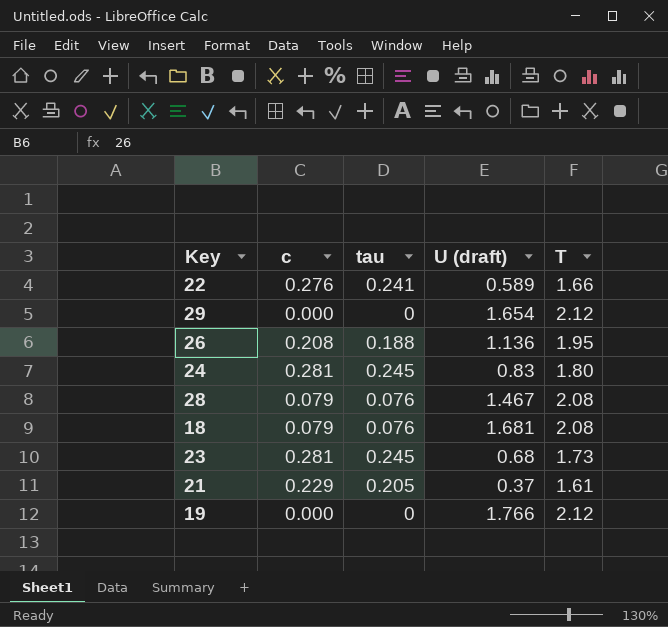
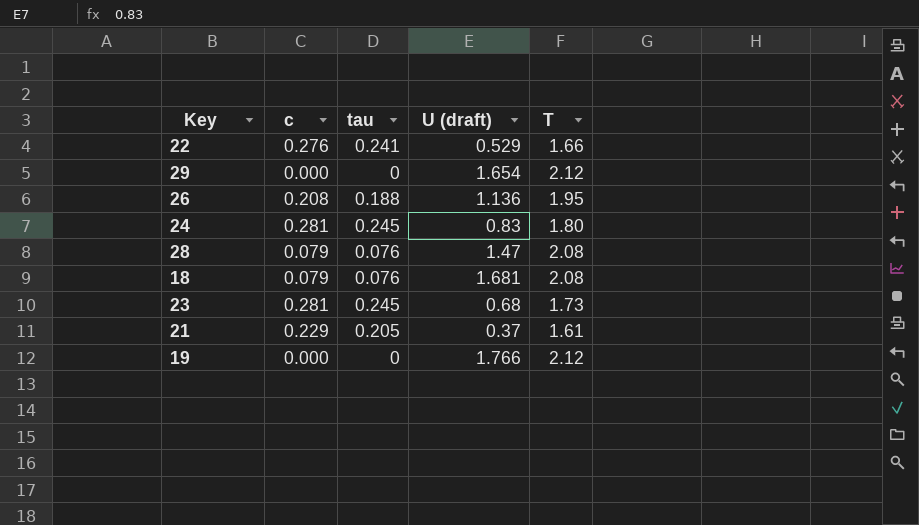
22 | U (draft): 0.589 -> 0.529
28 | U (draft): 1.467 -> 1.47

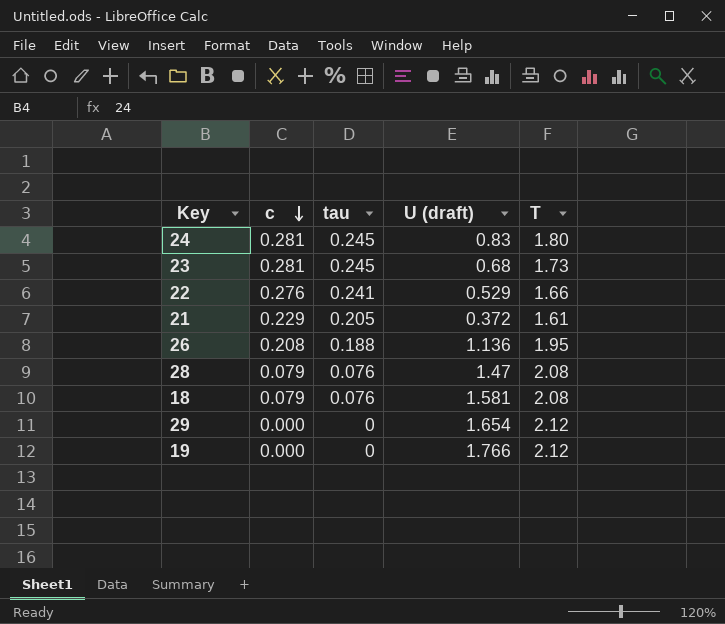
row order: none -> c descending
21 | U (draft): 0.37 -> 0.372
18 | U (draft): 1.681 -> 1.581

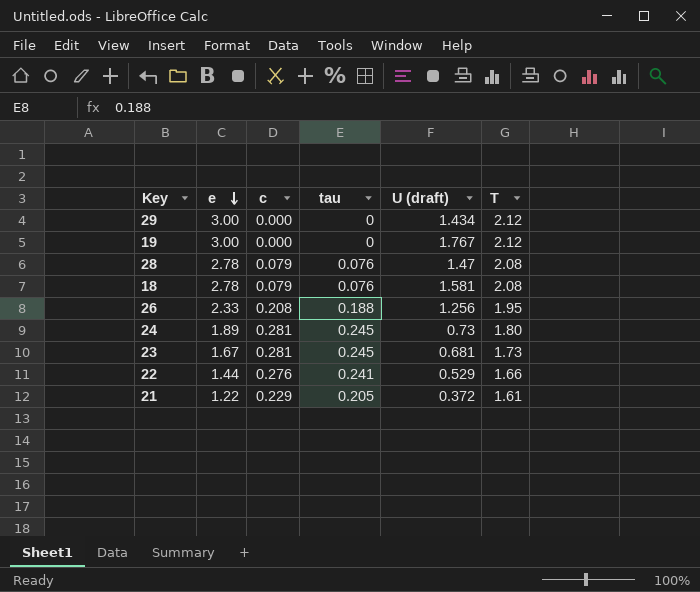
row order: c descending -> e descending
column e | position: none -> 2
29 | U (draft): 1.654 -> 1.434
19 | U (draft): 1.766 -> 1.767
26 | U (draft): 1.136 -> 1.256
24 | U (draft): 0.83 -> 0.73
23 | U (draft): 0.68 -> 0.681

